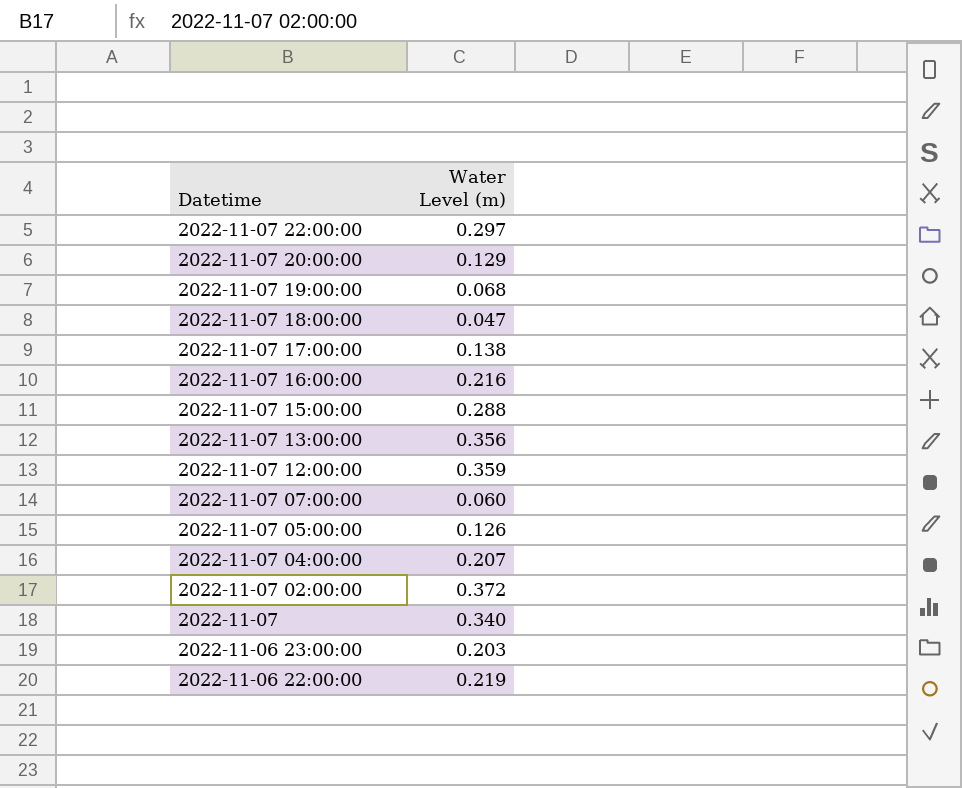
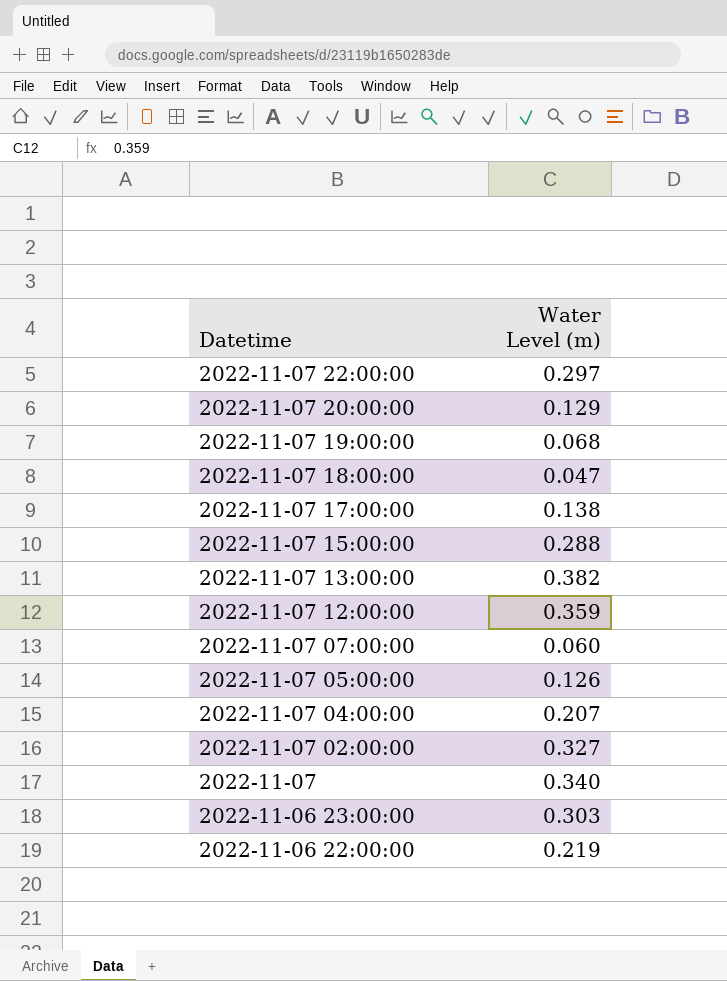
row 2022-11-07 16:00:00: 0.216 -> none
2022-11-07 13:00:00 | Water Level (m): 0.356 -> 0.382
2022-11-07 02:00:00 | Water Level (m): 0.372 -> 0.327
2022-11-06 23:00:00 | Water Level (m): 0.203 -> 0.303

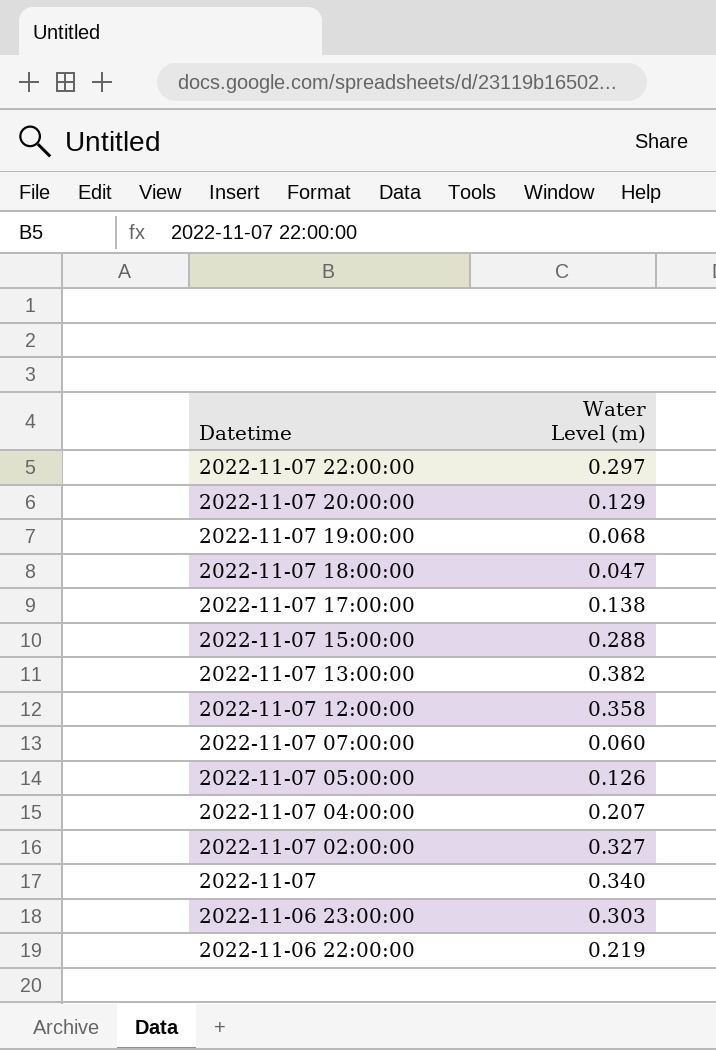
2022-11-07 12:00:00 | Water Level (m): 0.359 -> 0.358

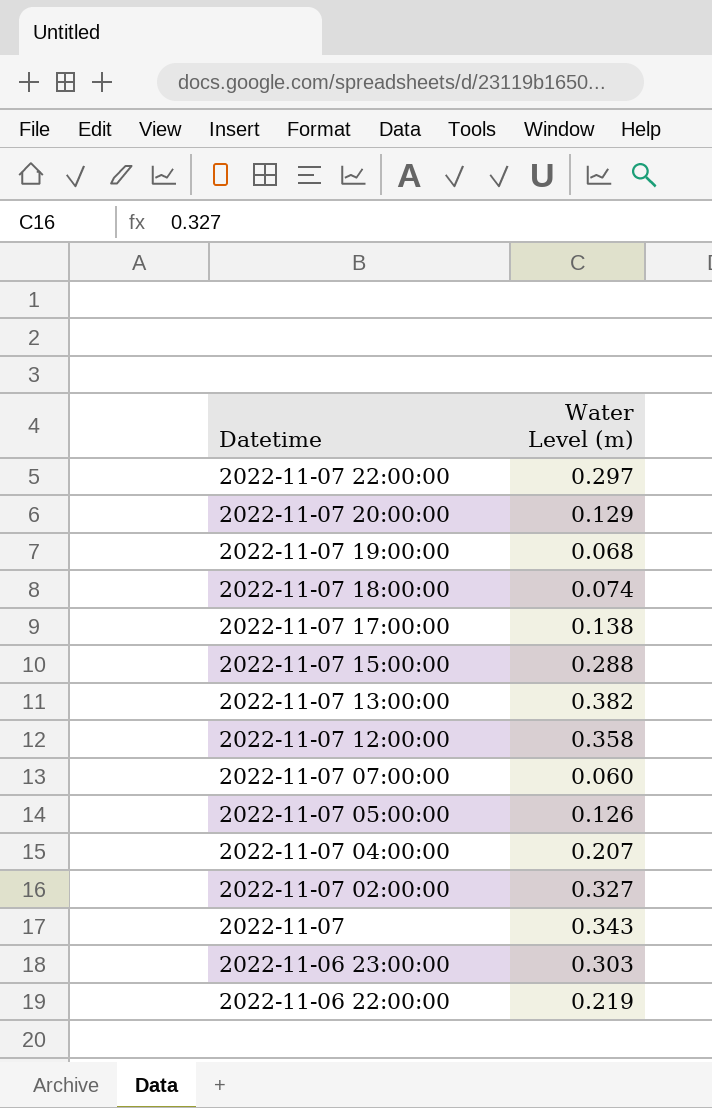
2022-11-07 18:00:00 | Water Level (m): 0.047 -> 0.074
2022-11-07 | Water Level (m): 0.340 -> 0.343

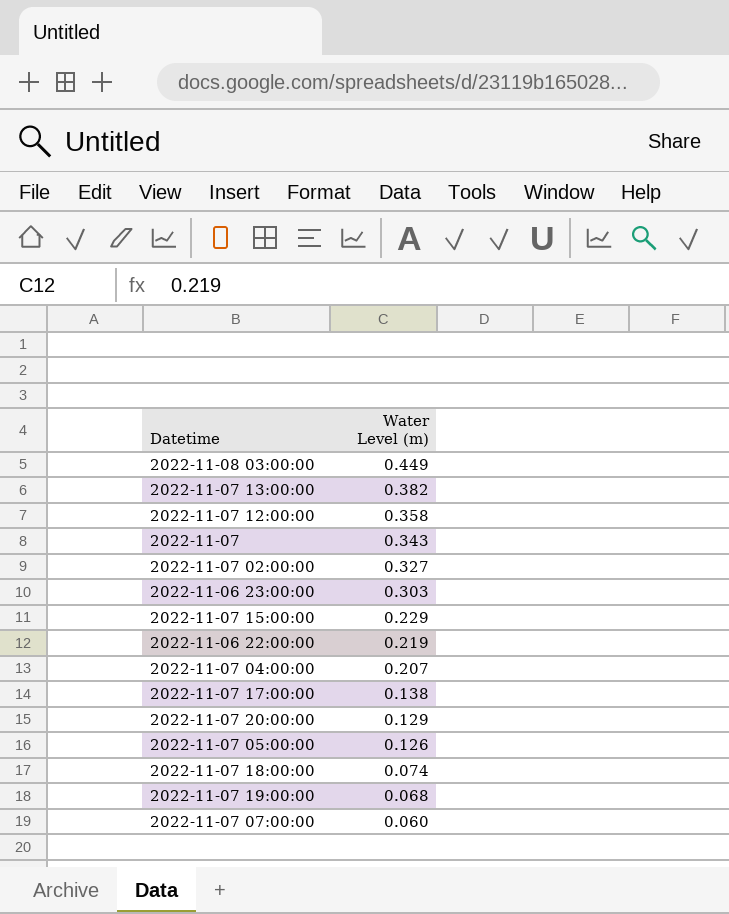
row order: Datetime descending -> Water Level (m) descending
row 2022-11-07 22:00:00: 0.297 -> none
row 2022-11-08 03:00:00: none -> 0.449
2022-11-07 15:00:00 | Water Level (m): 0.288 -> 0.229

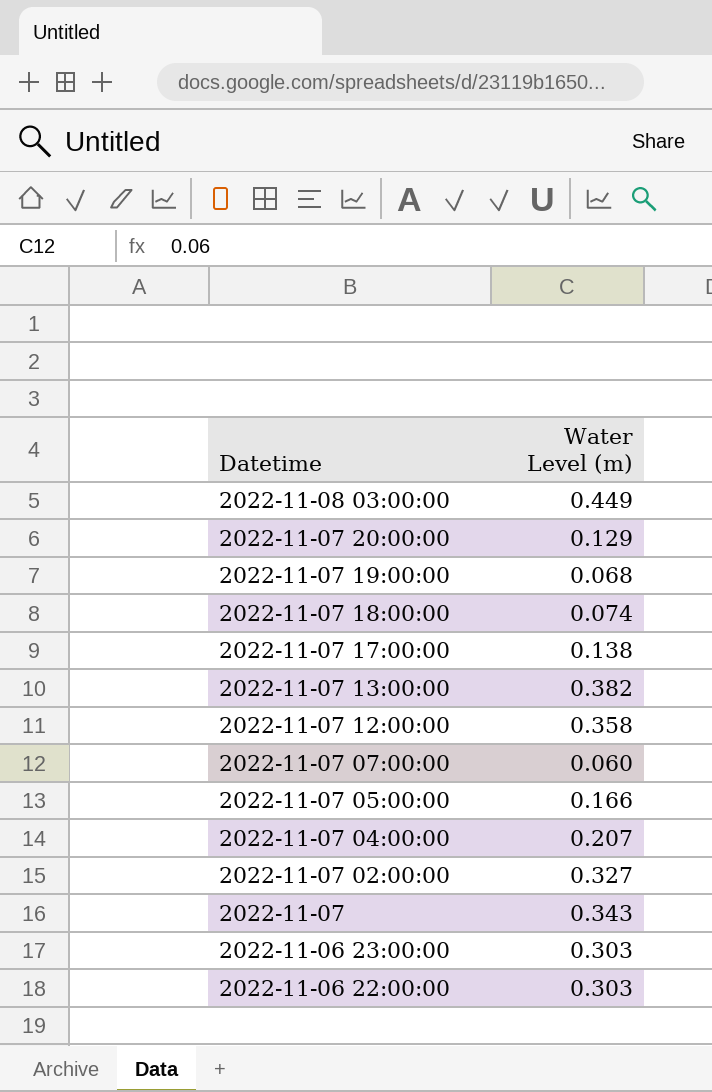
row order: Water Level (m) descending -> Datetime descending
row 2022-11-07 15:00:00: 0.229 -> none
2022-11-07 05:00:00 | Water Level (m): 0.126 -> 0.166
2022-11-06 22:00:00 | Water Level (m): 0.219 -> 0.303

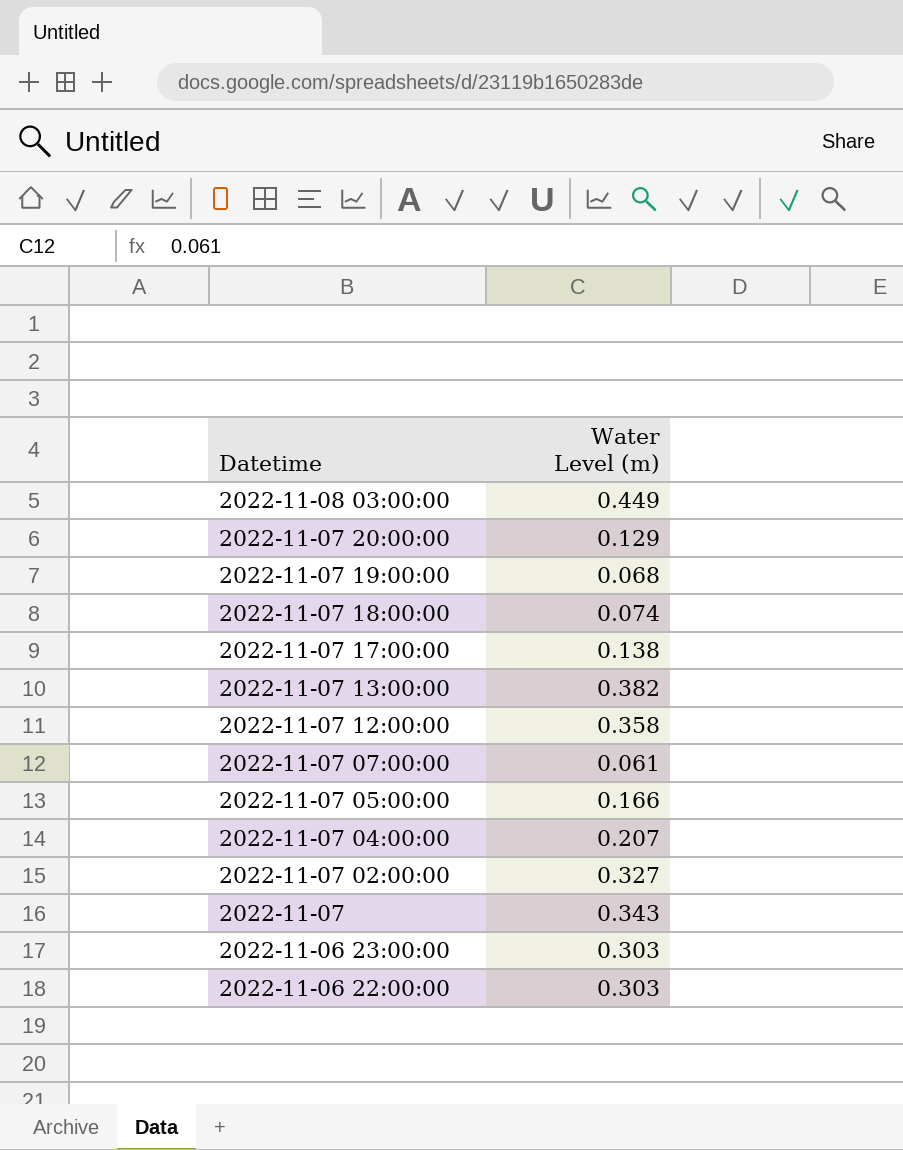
2022-11-07 07:00:00 | Water Level (m): 0.060 -> 0.061

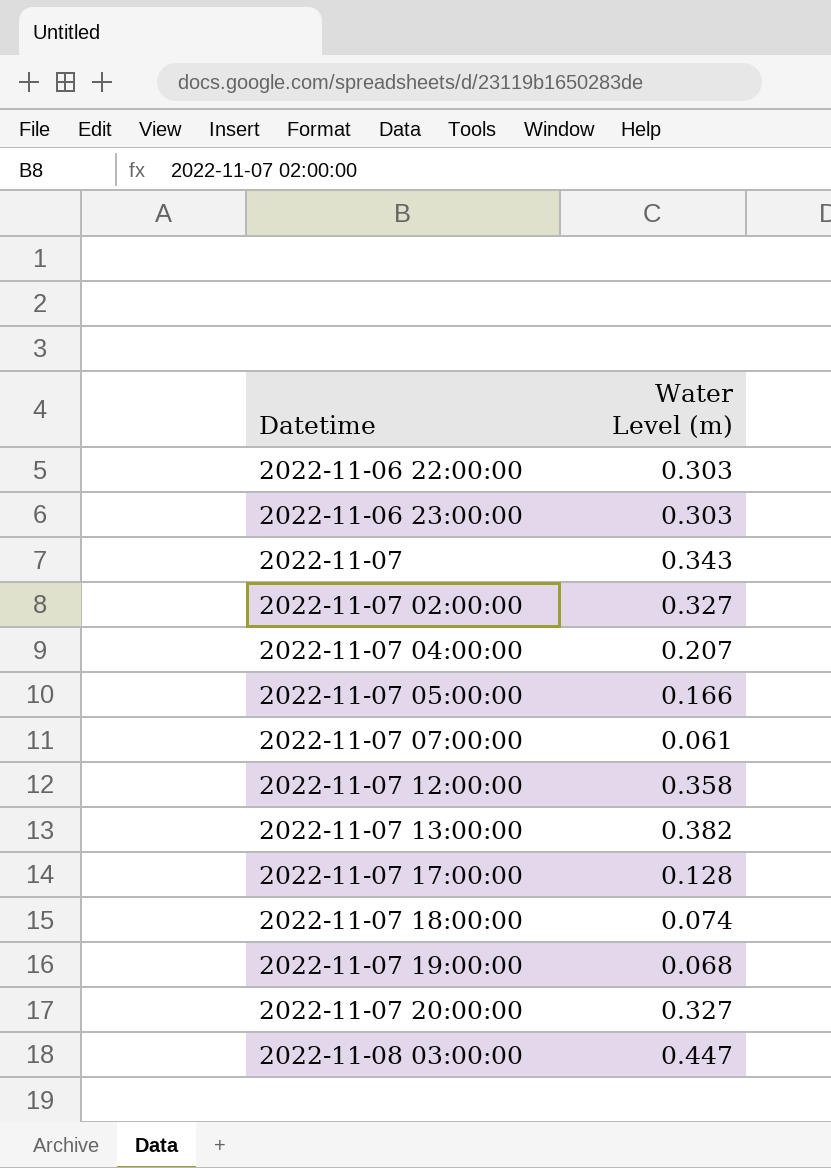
row order: Datetime descending -> Datetime ascending
2022-11-07 17:00:00 | Water Level (m): 0.138 -> 0.128
2022-11-07 20:00:00 | Water Level (m): 0.129 -> 0.327
2022-11-08 03:00:00 | Water Level (m): 0.449 -> 0.447

